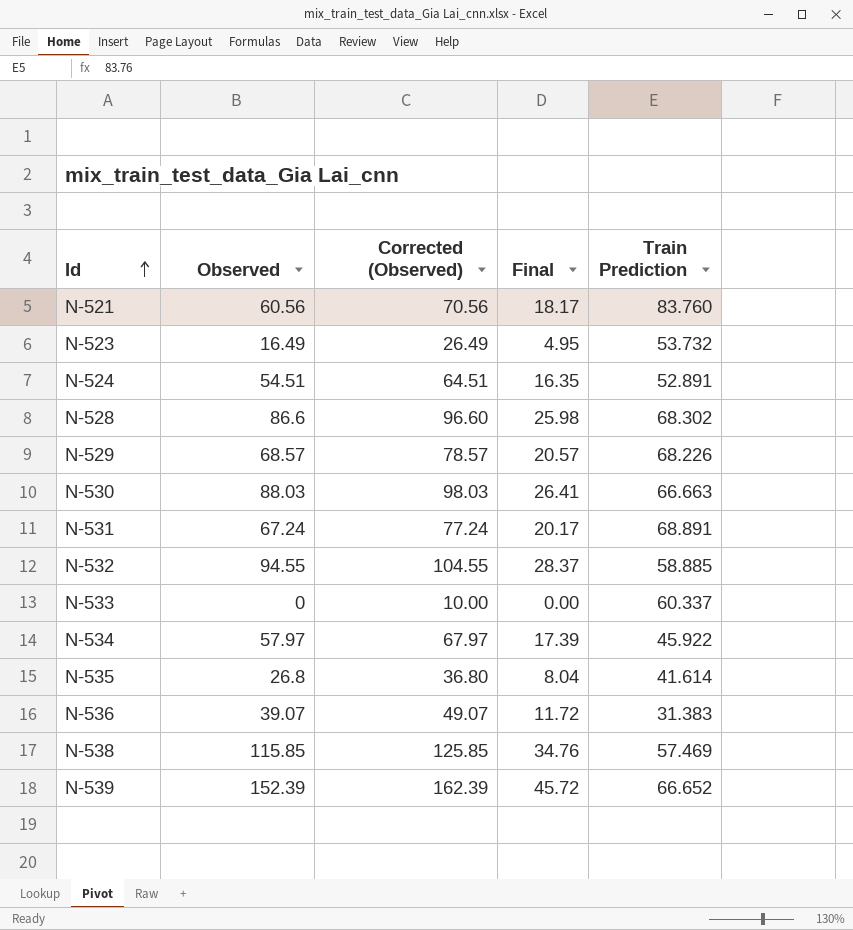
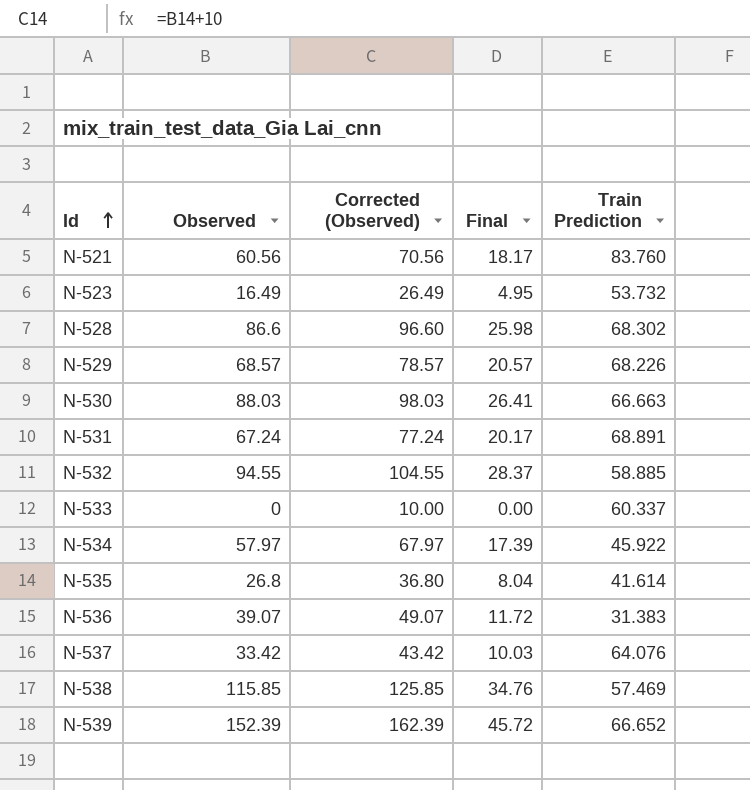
row N-524: 54.51 | 64.51 | 16.35 | 52.891 -> none
row N-537: none -> 33.42 | 43.42 | 10.03 | 64.076

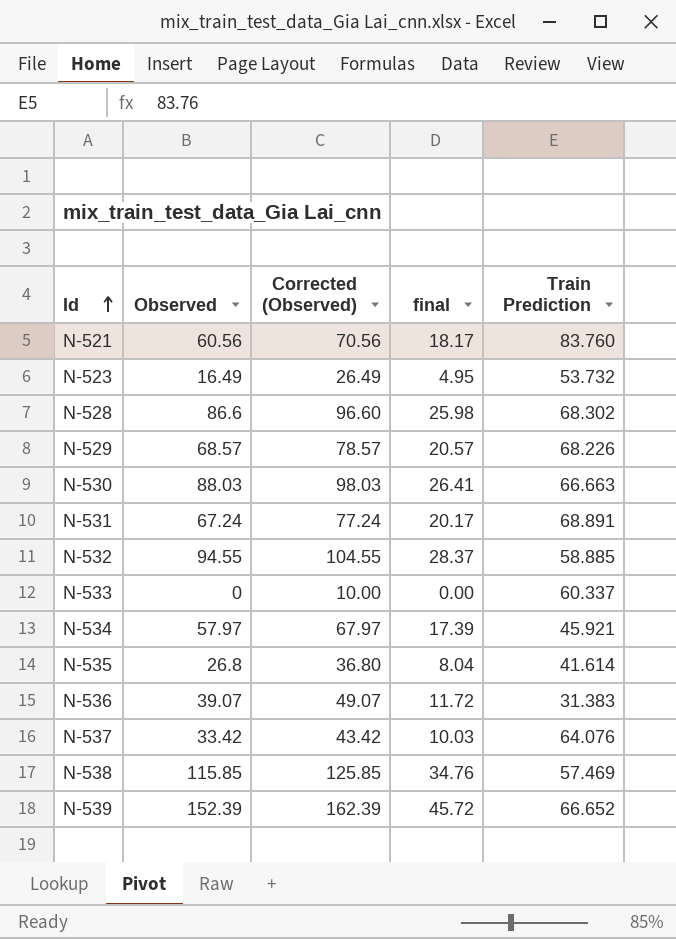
column name: Final -> final
N-534 | Train Prediction: 45.922 -> 45.921

